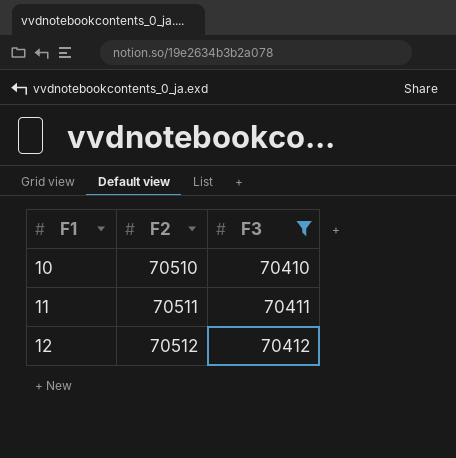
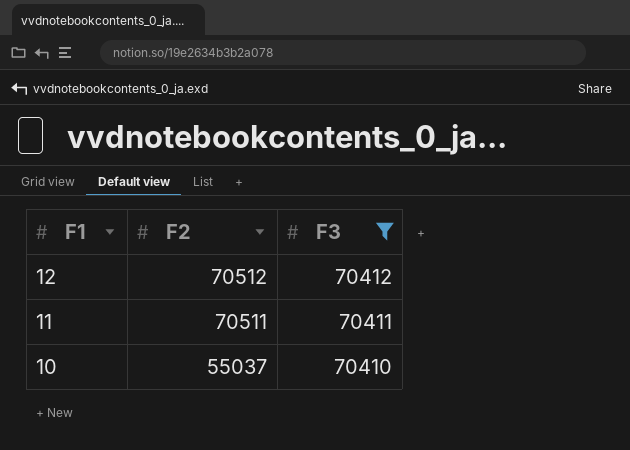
row order: F1 ascending -> F1 descending
10 | F2: 70510 -> 55037

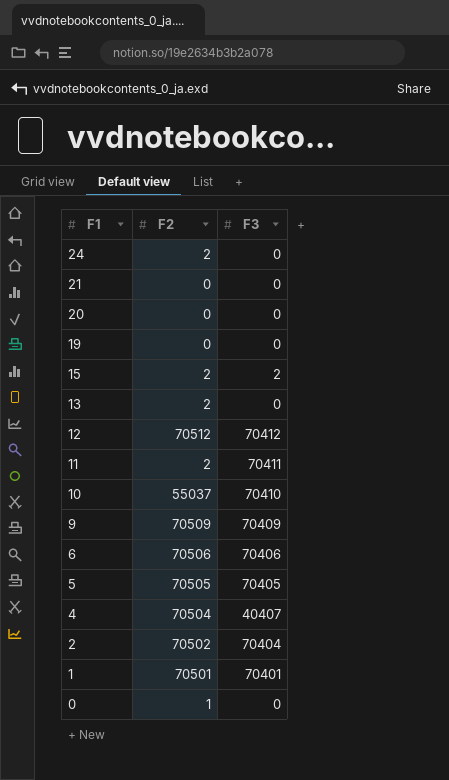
filter: F3 >= 70410 -> none
11 | F2: 70511 -> 2

